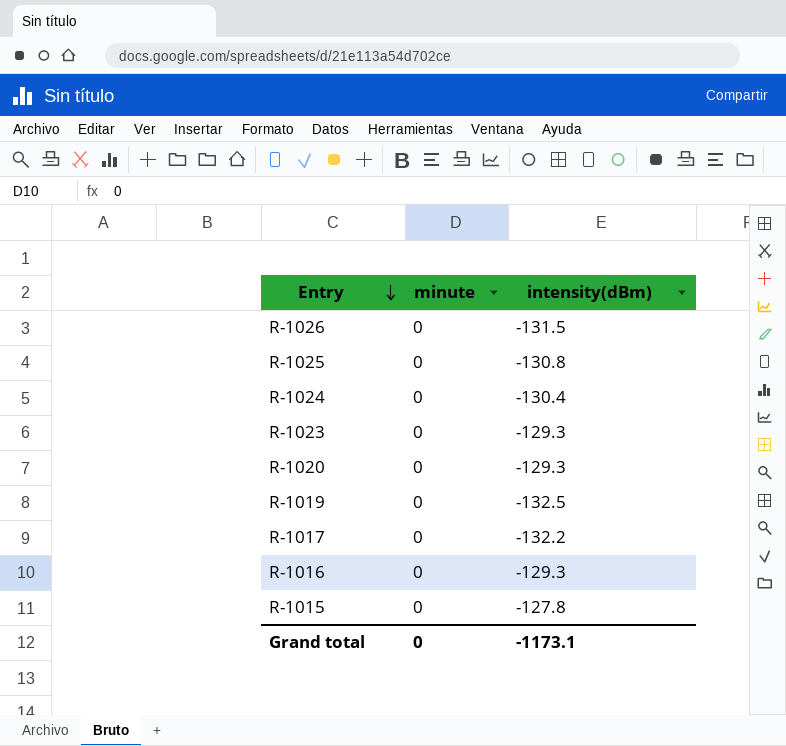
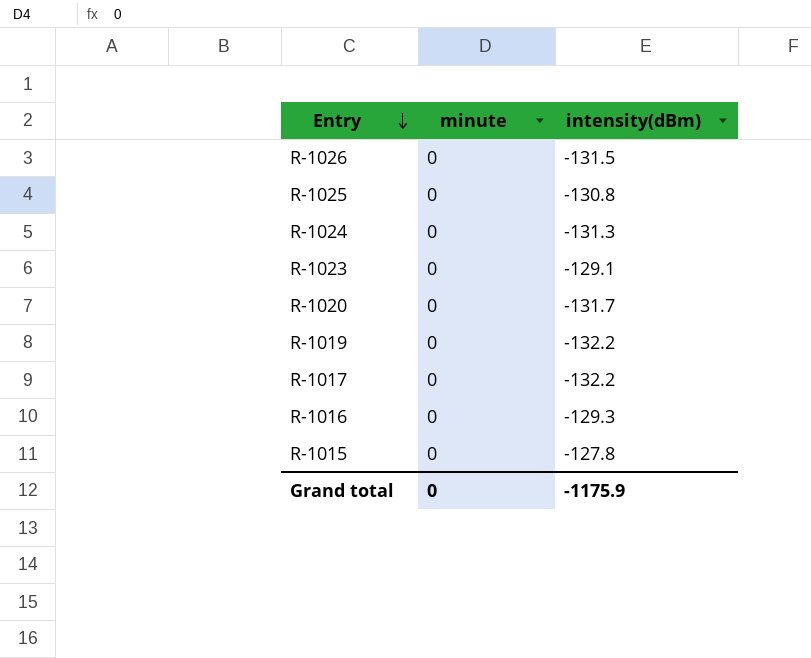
R-1024 | intensity(dBm): -130.4 -> -131.3
R-1023 | intensity(dBm): -129.3 -> -129.1
R-1020 | intensity(dBm): -129.3 -> -131.7
R-1019 | intensity(dBm): -132.5 -> -132.2
Grand total | intensity(dBm): -1173.1 -> -1175.9

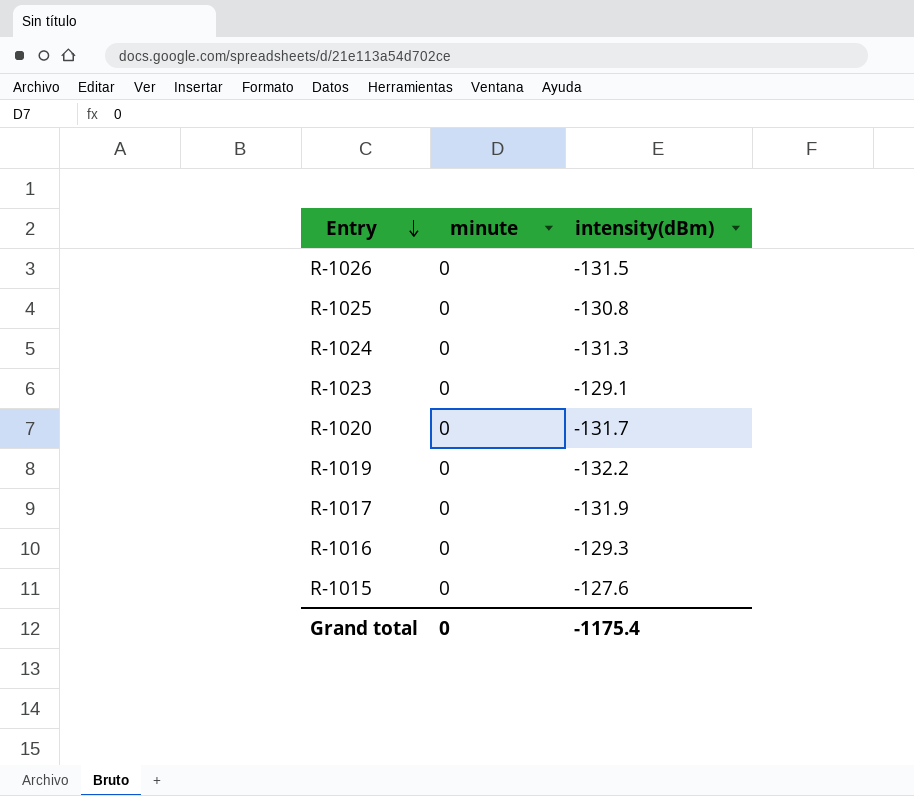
R-1017 | intensity(dBm): -132.2 -> -131.9
R-1015 | intensity(dBm): -127.8 -> -127.6
Grand total | intensity(dBm): -1175.9 -> -1175.4

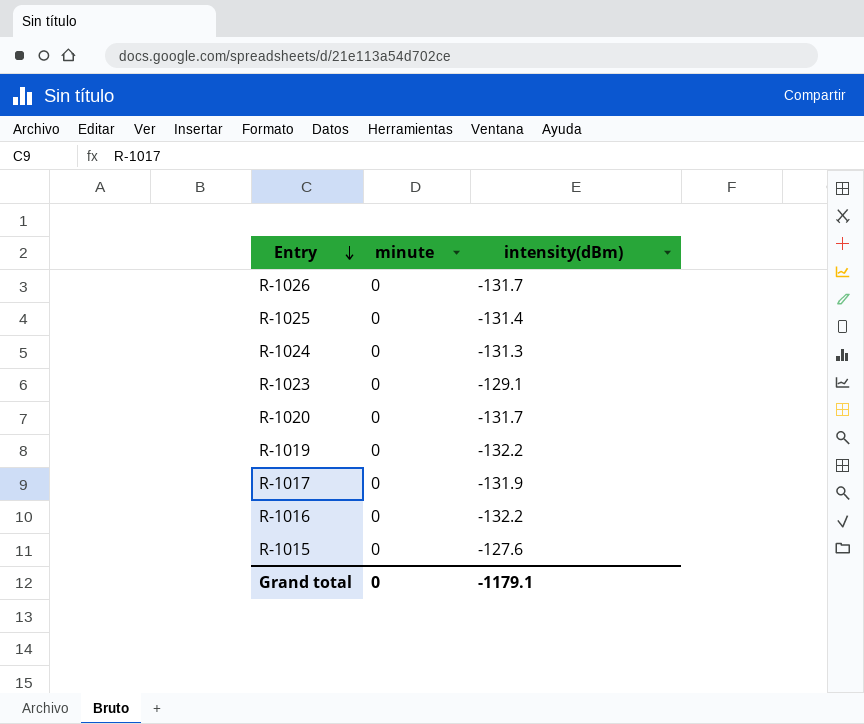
R-1026 | intensity(dBm): -131.5 -> -131.7
R-1025 | intensity(dBm): -130.8 -> -131.4
R-1016 | intensity(dBm): -129.3 -> -132.2
Grand total | intensity(dBm): -1175.4 -> -1179.1

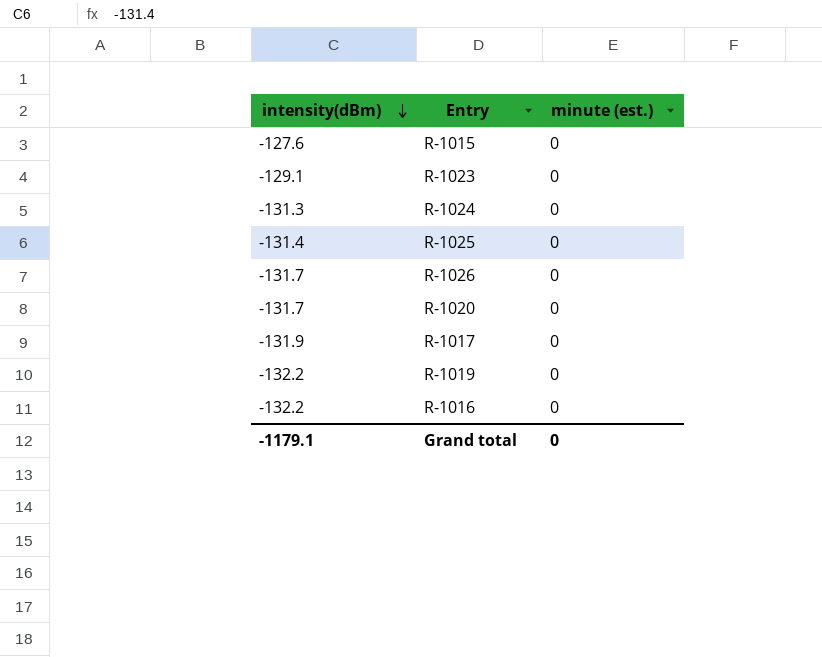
row order: Entry descending -> intensity(dBm) descending
column intensity(dBm) | position: 3 -> 1
column name: minute -> minute (est.)

